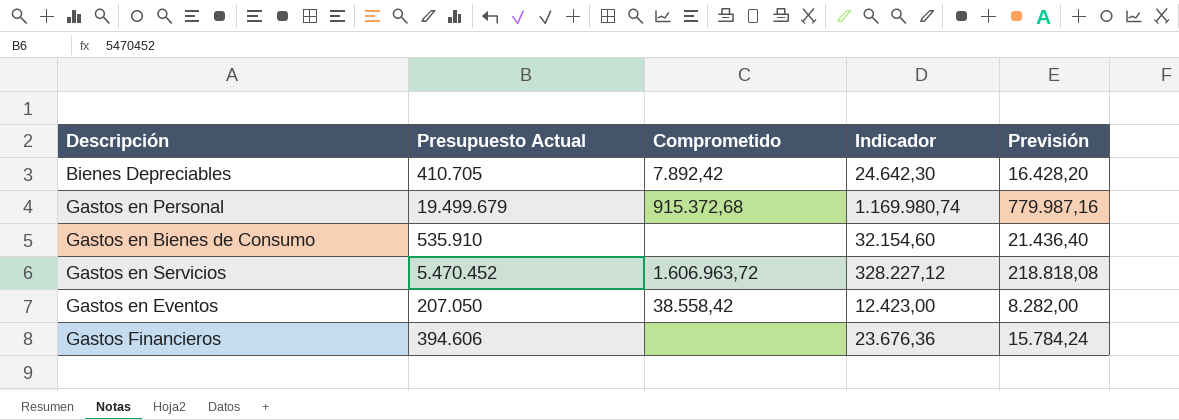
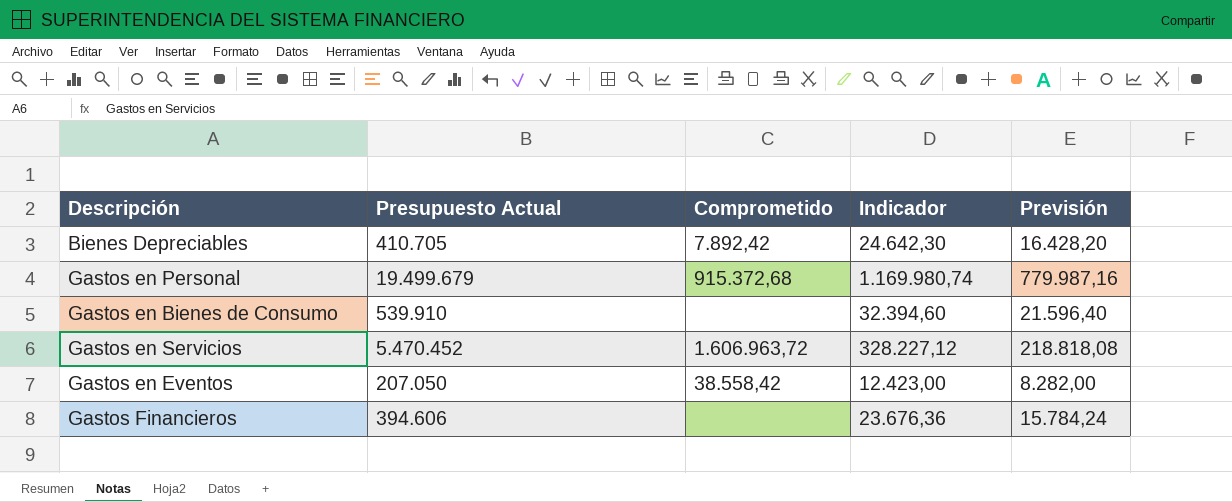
Gastos en Bienes de Consumo | Presupuesto Actual: 535.910 -> 539.910
Gastos en Bienes de Consumo | Indicador: 32.154,60 -> 32.394,60
Gastos en Bienes de Consumo | Previsión: 21.436,40 -> 21.596,40

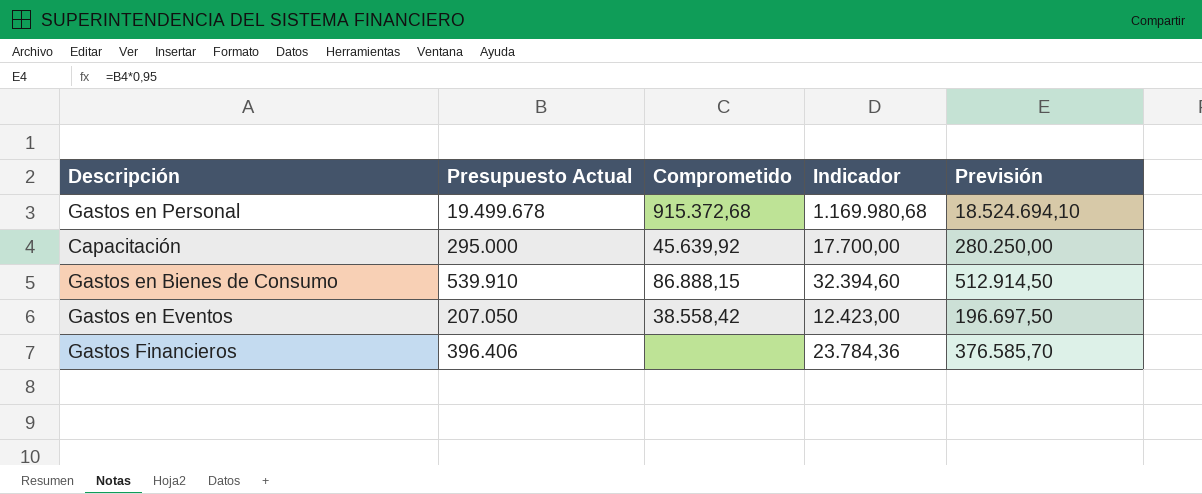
column Previsión | formula: [Presupuesto Actual] * 0,04 -> [Presupuesto Actual] * 0,95
row Bienes Depreciables: 410.705 | 7.892,42 | 24.642,30 | 16.428,20 -> none
row Gastos en Servicios: 5.470.452 | 1.606.963,72 | 328.227,12 | 218.818,08 -> none
Gastos en Personal | Presupuesto Actual: 19.499.679 -> 19.499.678
Gastos en Personal | Indicador: 1.169.980,74 -> 1.169.980,68
row Capacitación: none -> 295.000 | 45.639,92 | 17.700,00 | 280.250,00
Gastos en Bienes de Consumo | Comprometido: none -> 86.888,15
Gastos Financieros | Presupuesto Actual: 394.606 -> 396.406
Gastos Financieros | Indicador: 23.676,36 -> 23.784,36

